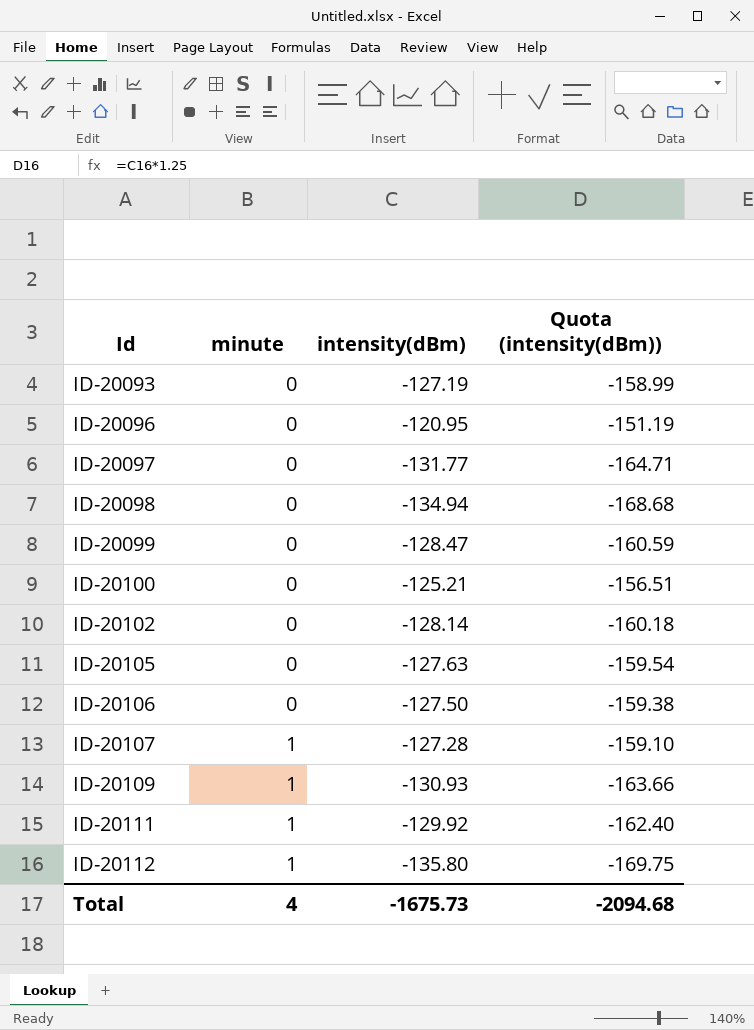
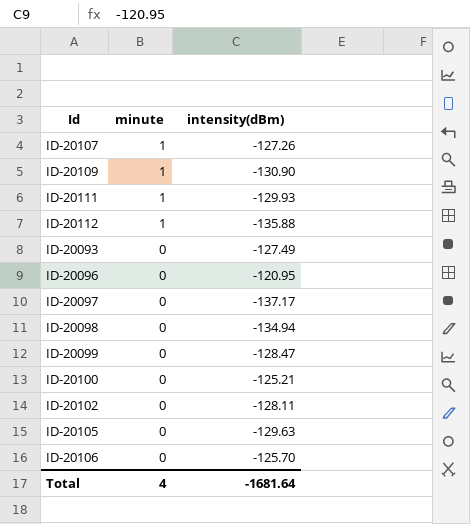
row order: Id ascending -> minute descending
column Quota (intensity(dBm)) | formula: [intensity(dBm)] * 1.25 -> none
ID-20107 | intensity(dBm): -127.28 -> -127.26
ID-20109 | intensity(dBm): -130.93 -> -130.90
ID-20111 | intensity(dBm): -129.92 -> -129.93
ID-20112 | intensity(dBm): -135.80 -> -135.88
ID-20093 | intensity(dBm): -127.19 -> -127.49
ID-20097 | intensity(dBm): -131.77 -> -137.17
ID-20102 | intensity(dBm): -128.14 -> -128.11
ID-20105 | intensity(dBm): -127.63 -> -129.63
ID-20106 | intensity(dBm): -127.50 -> -125.70
Total | intensity(dBm): -1675.73 -> -1681.64

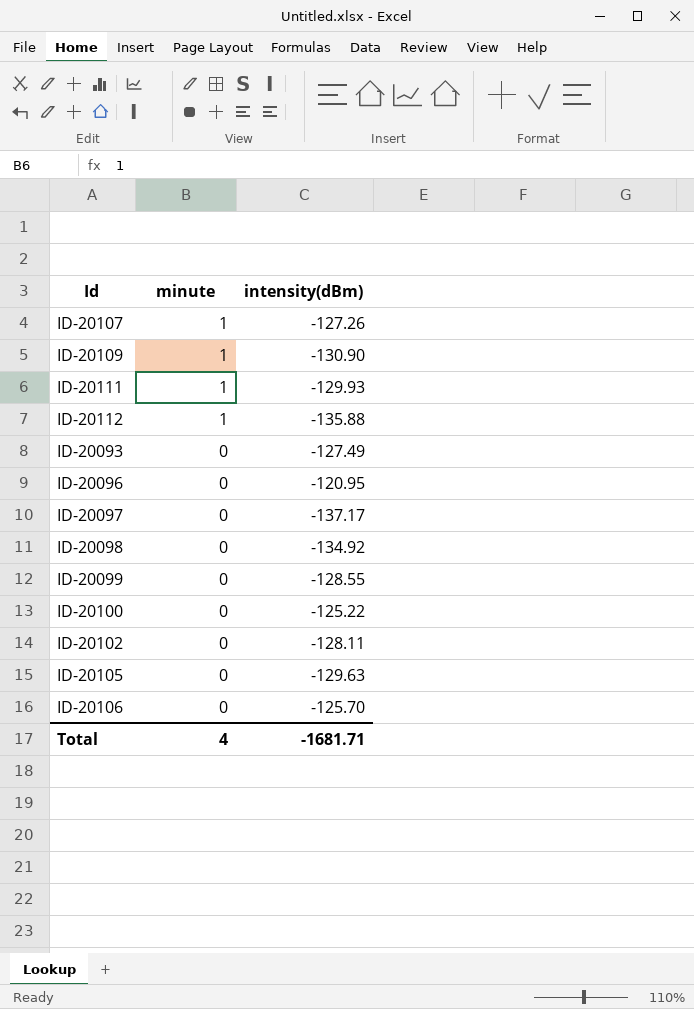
ID-20098 | intensity(dBm): -134.94 -> -134.92
ID-20099 | intensity(dBm): -128.47 -> -128.55
ID-20100 | intensity(dBm): -125.21 -> -125.22
Total | intensity(dBm): -1681.64 -> -1681.71

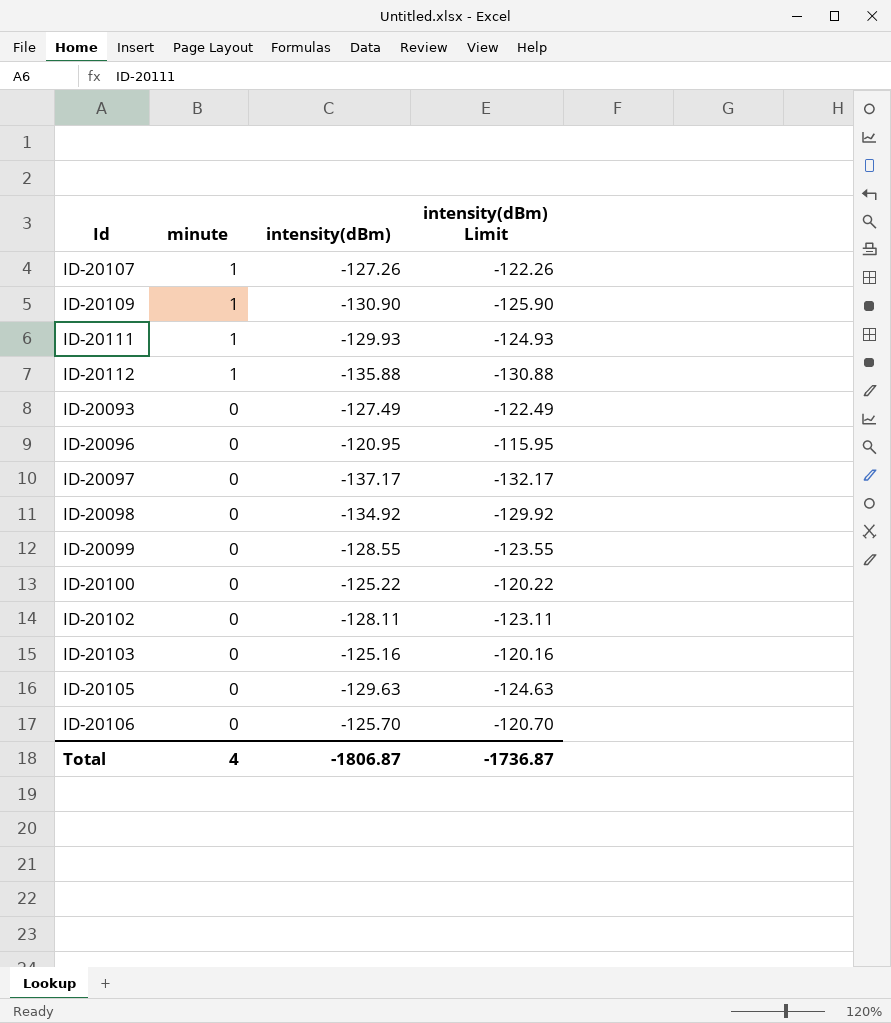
column intensity(dBm) Limit | formula: none -> [intensity(dBm)] + 5
row ID-20103: none -> 0 | -125.16 | -120.16
Total | intensity(dBm): -1681.71 -> -1806.87

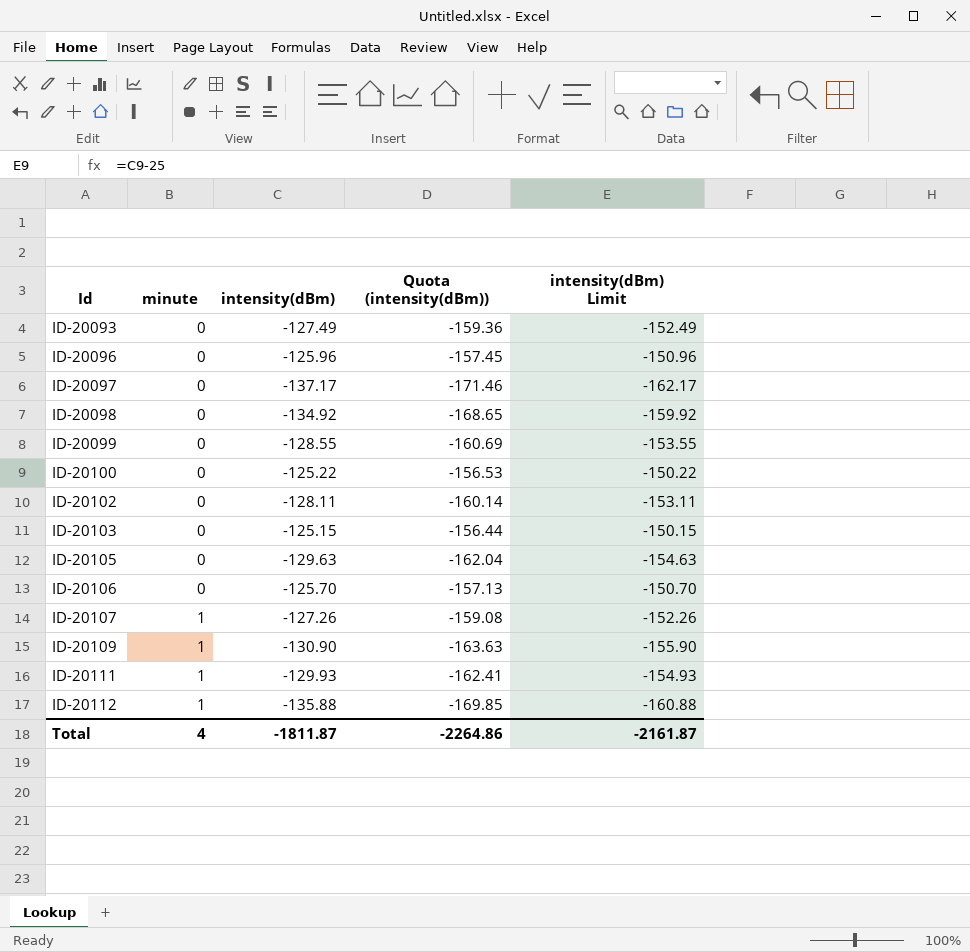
row order: minute descending -> Id ascending
column Quota (intensity(dBm)) | formula: none -> [intensity(dBm)] * 1.25
column intensity(dBm) Limit | formula: [intensity(dBm)] + 5 -> [intensity(dBm)] - 25
ID-20096 | intensity(dBm): -120.95 -> -125.96
ID-20103 | intensity(dBm): -125.16 -> -125.15
Total | intensity(dBm): -1806.87 -> -1811.87
Total | intensity(dBm) Limit: -1736.87 -> -2161.87

